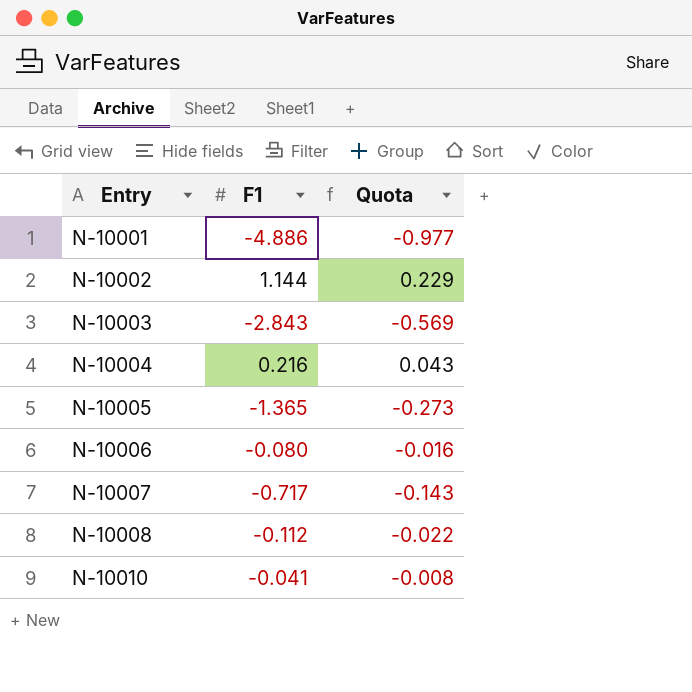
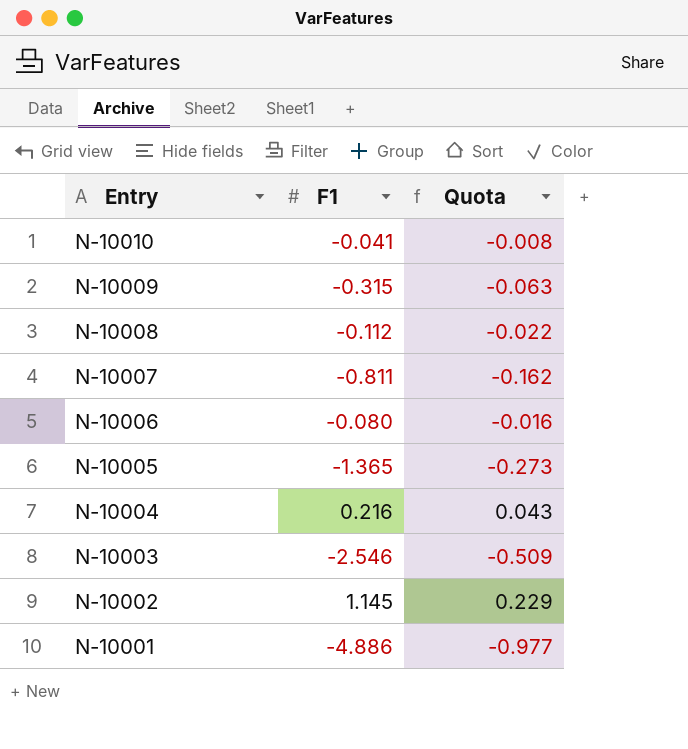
row order: Entry ascending -> Entry descending
row N-10009: none -> -0.315 | -0.063
N-10007 | F1: -0.717 -> -0.811
N-10007 | Quota: -0.143 -> -0.162
N-10003 | F1: -2.843 -> -2.546
N-10003 | Quota: -0.569 -> -0.509
N-10002 | F1: 1.144 -> 1.145

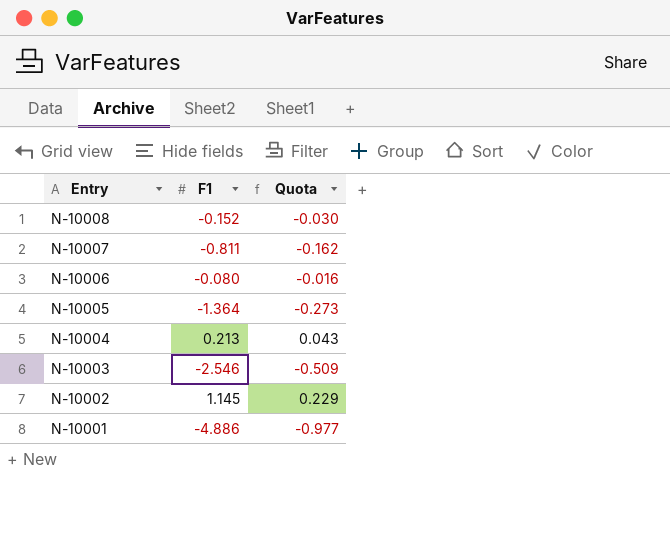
row N-10010: -0.041 | -0.008 -> none
row N-10009: -0.315 | -0.063 -> none
N-10008 | F1: -0.112 -> -0.152
N-10008 | Quota: -0.022 -> -0.030
N-10005 | F1: -1.365 -> -1.364
N-10004 | F1: 0.216 -> 0.213

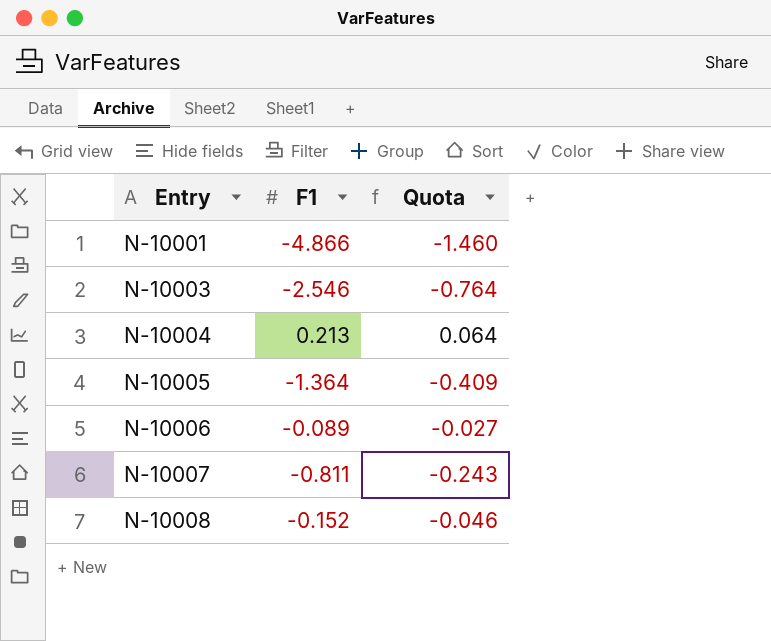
row order: Entry descending -> Entry ascending
column Quota | formula: [F1] * 0.2 -> [F1] * 0.3
row N-10002: 1.145 | 0.229 -> none
N-10001 | F1: -4.886 -> -4.866
N-10006 | F1: -0.080 -> -0.089

